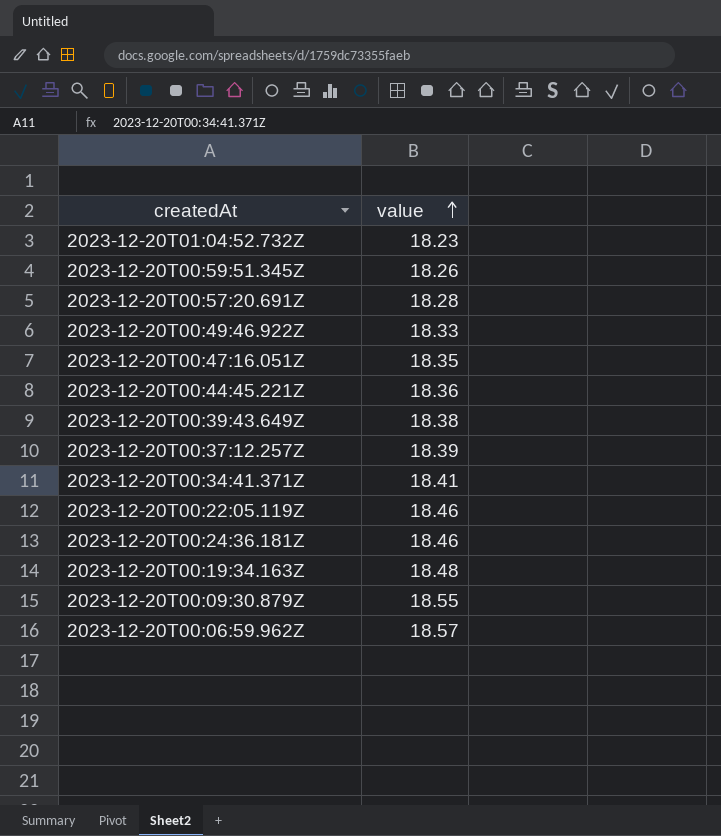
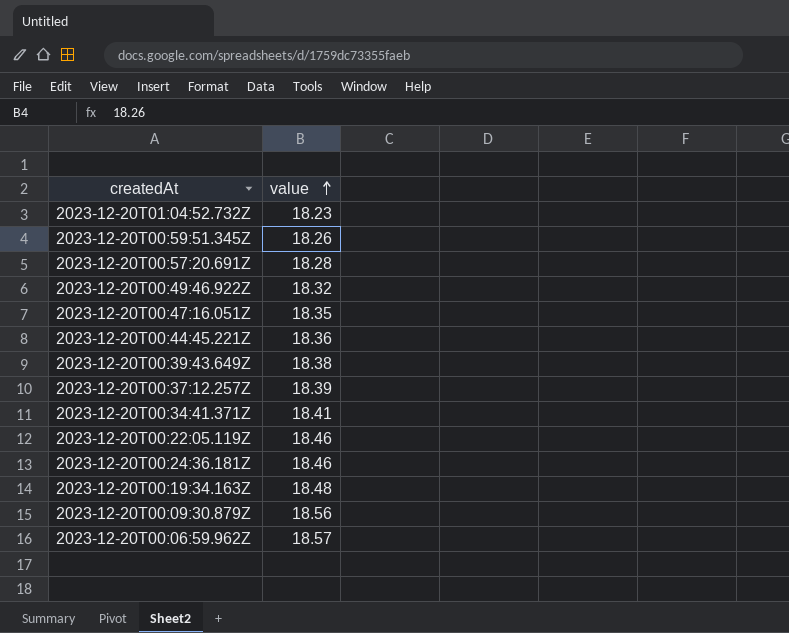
2023-12-20T00:49:46.922Z | value: 18.33 -> 18.32
2023-12-20T00:09:30.879Z | value: 18.55 -> 18.56

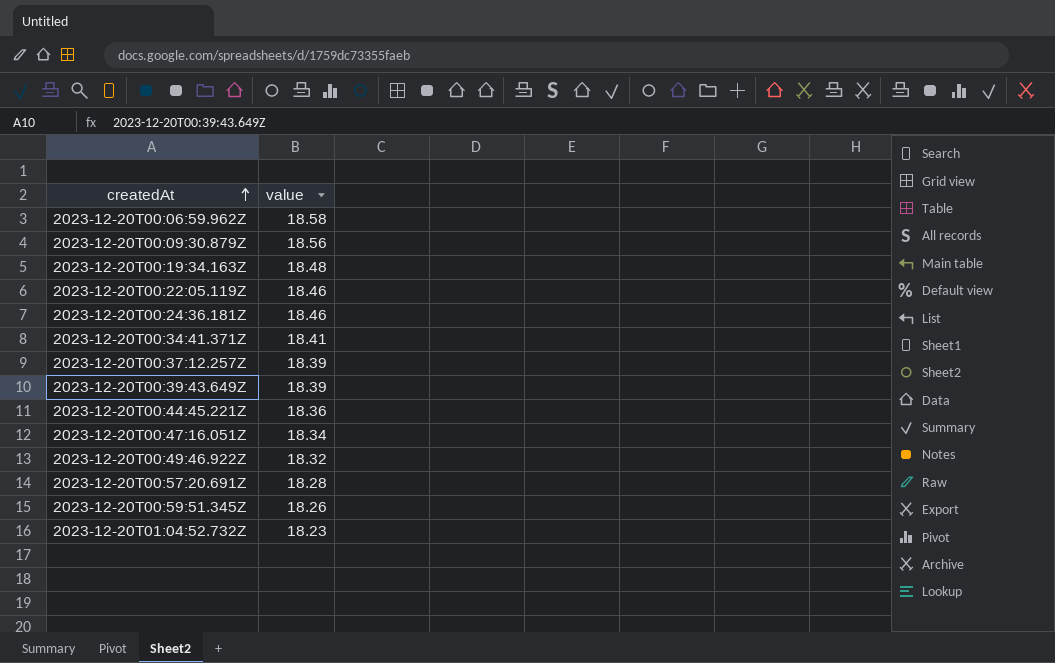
row order: value ascending -> createdAt ascending
2023-12-20T00:06:59.962Z | value: 18.57 -> 18.58
2023-12-20T00:39:43.649Z | value: 18.38 -> 18.39
2023-12-20T00:47:16.051Z | value: 18.35 -> 18.34

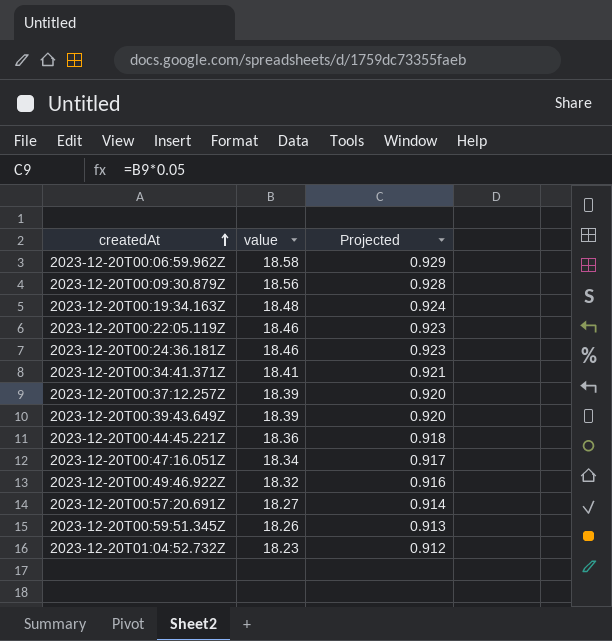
column Projected | formula: none -> [value] * 0.05
2023-12-20T00:57:20.691Z | value: 18.28 -> 18.27

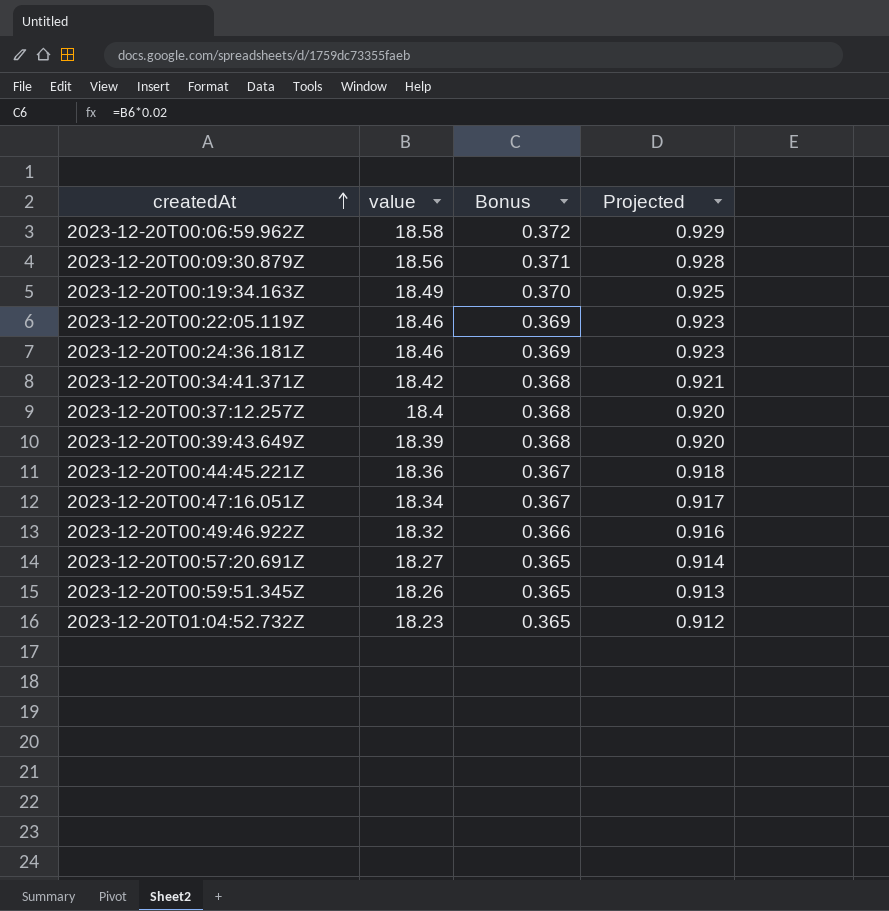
column Bonus | formula: none -> [value] * 0.02
2023-12-20T00:19:34.163Z | value: 18.48 -> 18.49
2023-12-20T00:19:34.163Z | Projected: 0.924 -> 0.925
2023-12-20T00:34:41.371Z | value: 18.41 -> 18.42
2023-12-20T00:37:12.257Z | value: 18.39 -> 18.4

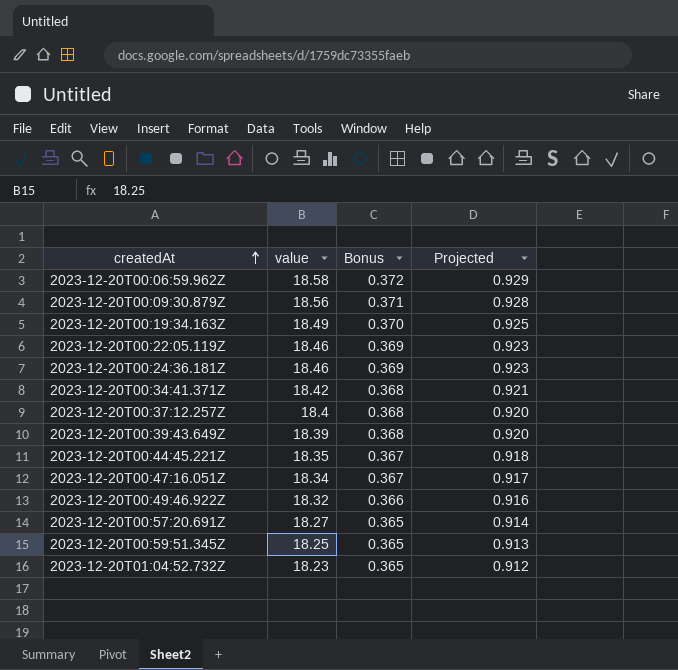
2023-12-20T00:44:45.221Z | value: 18.36 -> 18.35
2023-12-20T00:59:51.345Z | value: 18.26 -> 18.25

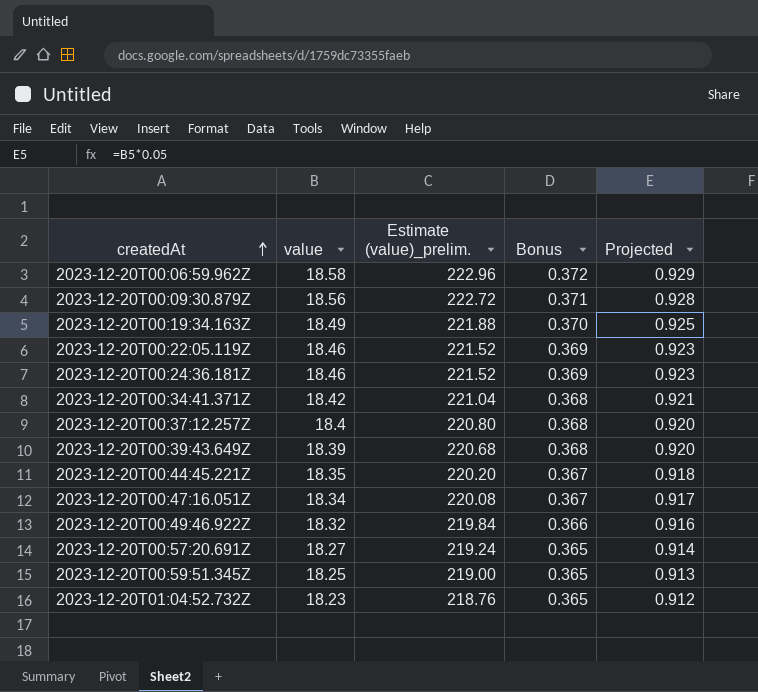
column Estimate (value)_prelim. | formula: none -> [value] * 12

